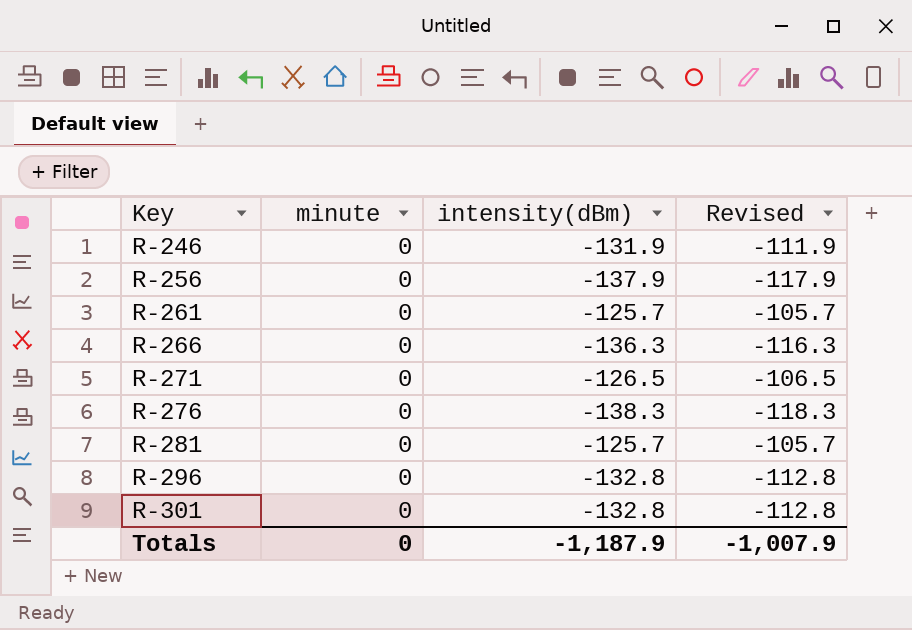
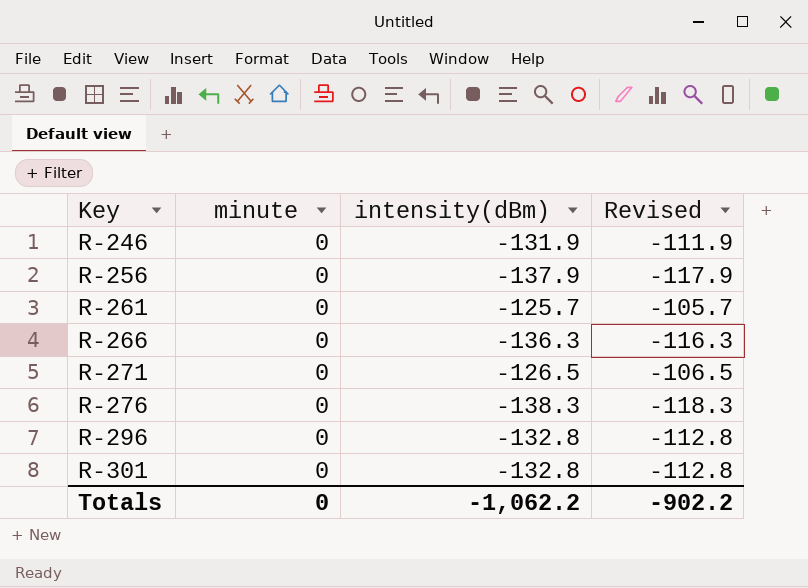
row R-281: 0 | -125.7 | -105.7 -> none
Totals | intensity(dBm): -1,187.9 -> -1,062.2
Totals | Revised: -1,007.9 -> -902.2

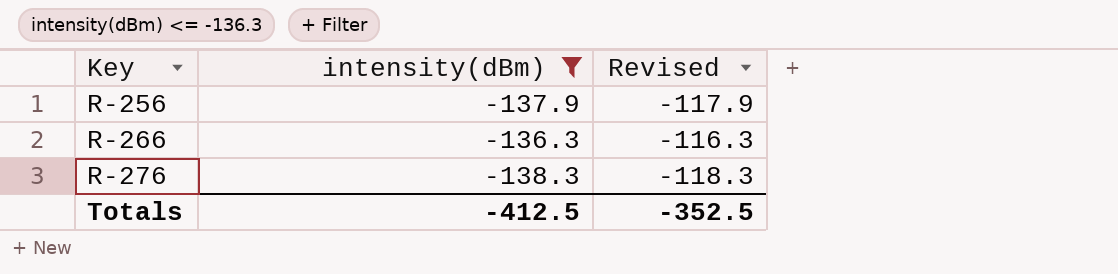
filter: none -> intensity(dBm) <= -136.3
column minute | position: 2 -> none
Totals | intensity(dBm): -1,062.2 -> -412.5
Totals | Revised: -902.2 -> -352.5

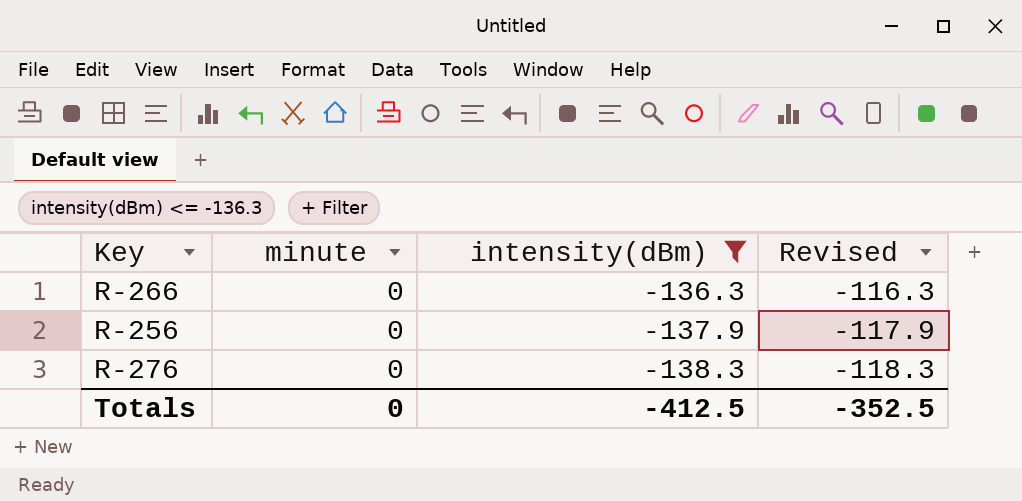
row order: Key ascending -> intensity(dBm) descending
column minute | position: none -> 2

